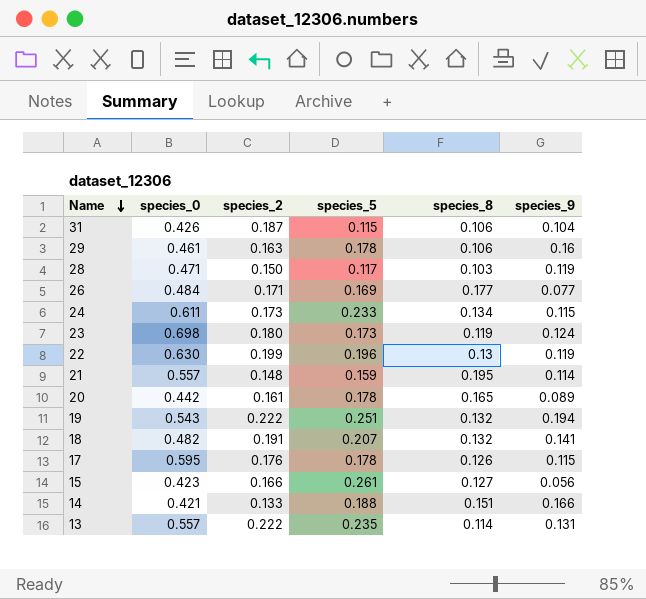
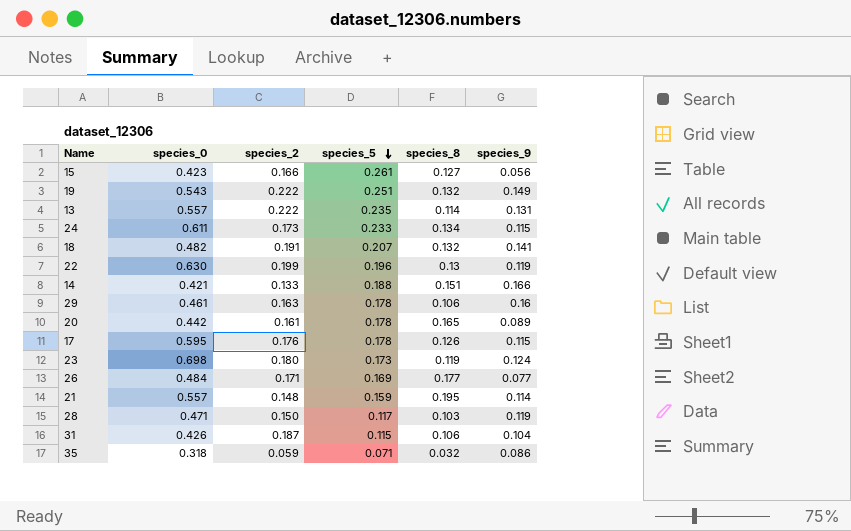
row order: Name descending -> species_5 descending
19 | species_9: 0.194 -> 0.149
row 35: none -> 0.318 | 0.059 | 0.071 | 0.032 | 0.086

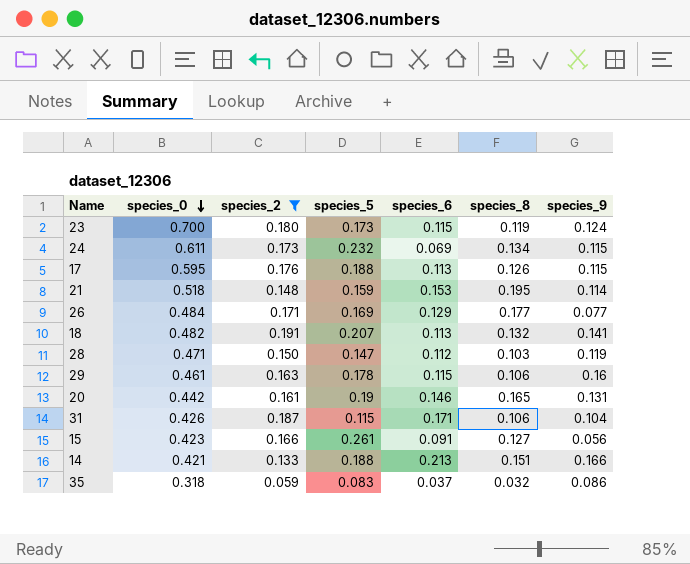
filter: none -> species_2 <= 0.191
row order: species_5 descending -> species_0 descending
column species_6 | position: none -> 5
23 | species_0: 0.698 -> 0.700
24 | species_5: 0.233 -> 0.232
17 | species_5: 0.178 -> 0.188
21 | species_0: 0.557 -> 0.518
28 | species_5: 0.117 -> 0.147
20 | species_5: 0.178 -> 0.19
20 | species_9: 0.089 -> 0.131
35 | species_5: 0.071 -> 0.083

